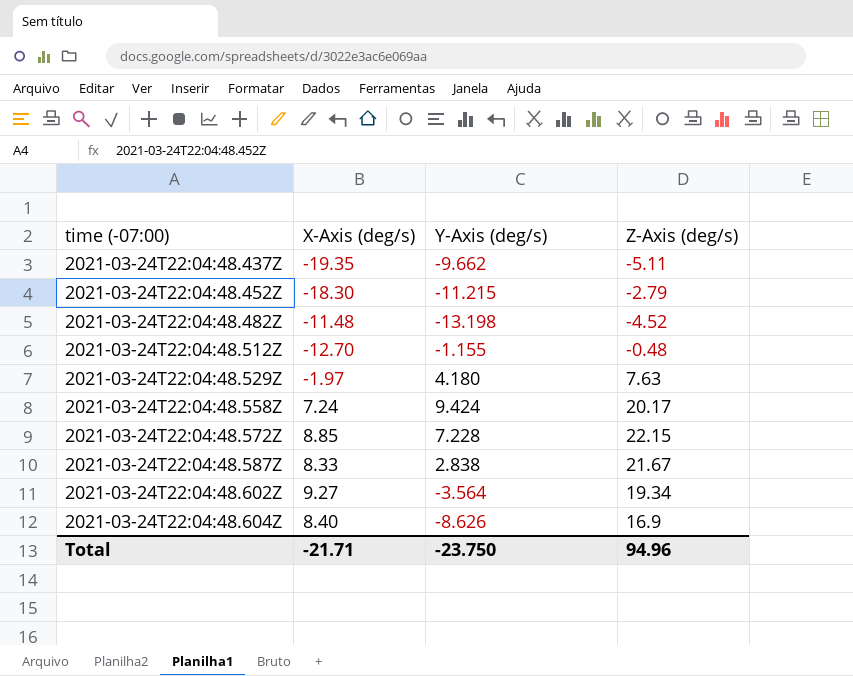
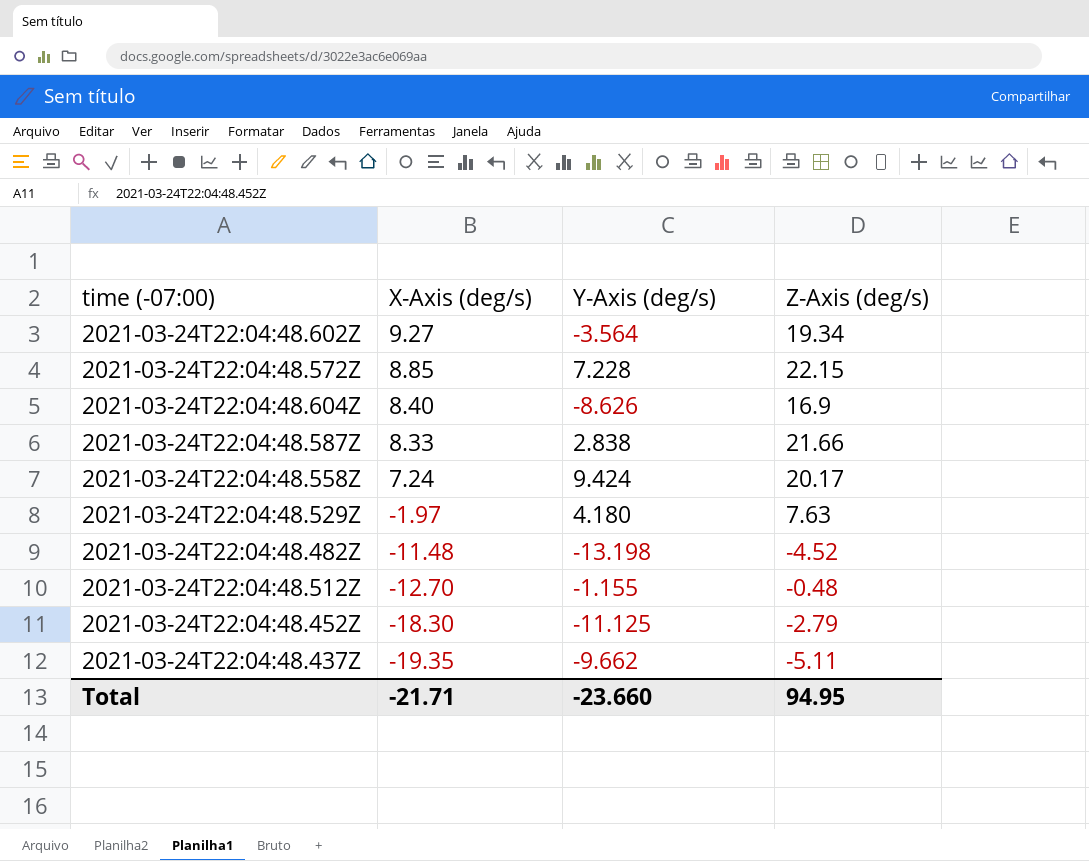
row order: time (-07:00) ascending -> X-Axis (deg/s) descending
2021-03-24T22:04:48.587Z | Z-Axis (deg/s): 21.67 -> 21.66
2021-03-24T22:04:48.452Z | Y-Axis (deg/s): -11.215 -> -11.125
Total | Y-Axis (deg/s): -23.750 -> -23.660
Total | Z-Axis (deg/s): 94.96 -> 94.95

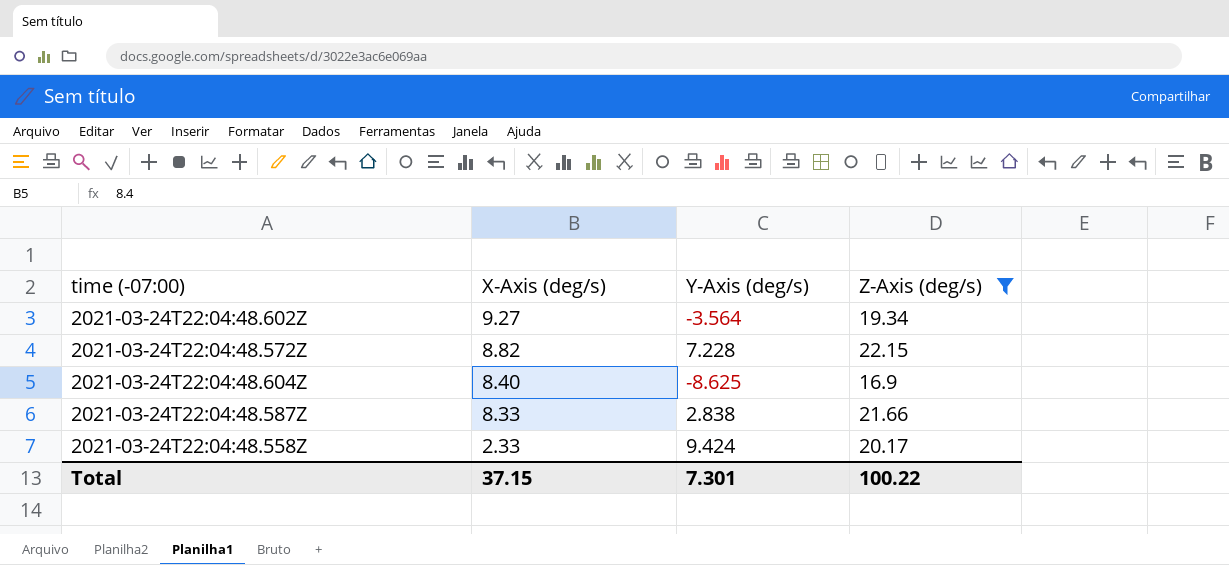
filter: none -> Z-Axis (deg/s) >= 16.9
2021-03-24T22:04:48.572Z | X-Axis (deg/s): 8.85 -> 8.82
2021-03-24T22:04:48.604Z | Y-Axis (deg/s): -8.626 -> -8.625
2021-03-24T22:04:48.558Z | X-Axis (deg/s): 7.24 -> 2.33
Total | X-Axis (deg/s): -21.71 -> 37.15
Total | Y-Axis (deg/s): -23.660 -> 7.301
Total | Z-Axis (deg/s): 94.95 -> 100.22

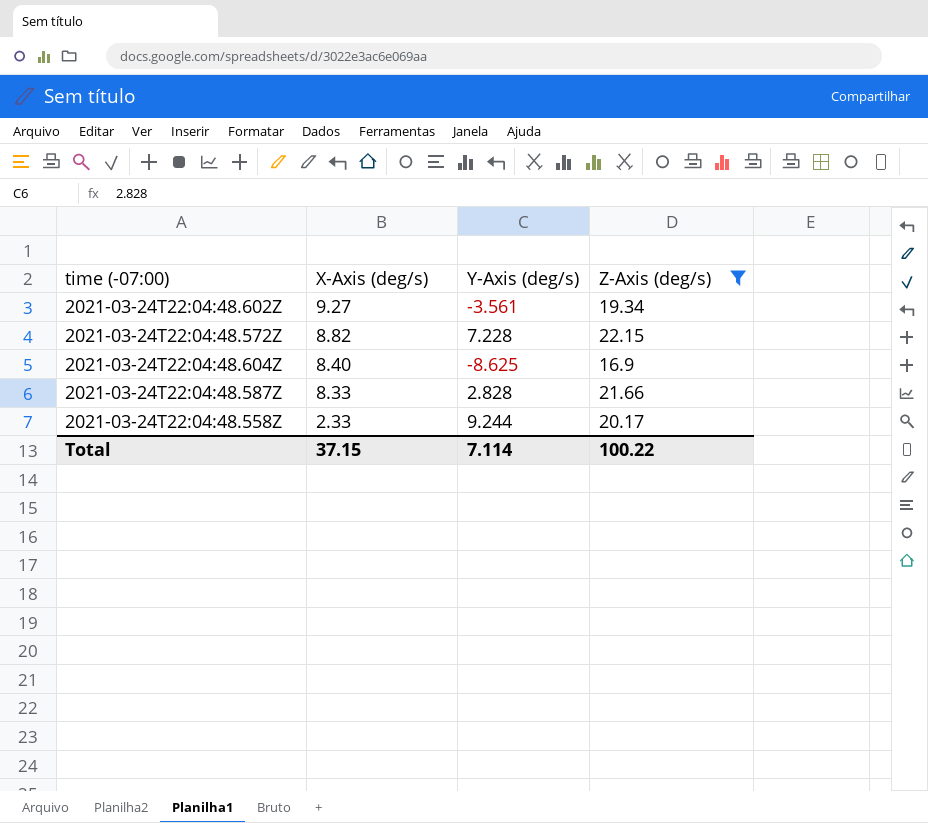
2021-03-24T22:04:48.602Z | Y-Axis (deg/s): -3.564 -> -3.561
2021-03-24T22:04:48.587Z | Y-Axis (deg/s): 2.838 -> 2.828
2021-03-24T22:04:48.558Z | Y-Axis (deg/s): 9.424 -> 9.244
Total | Y-Axis (deg/s): 7.301 -> 7.114

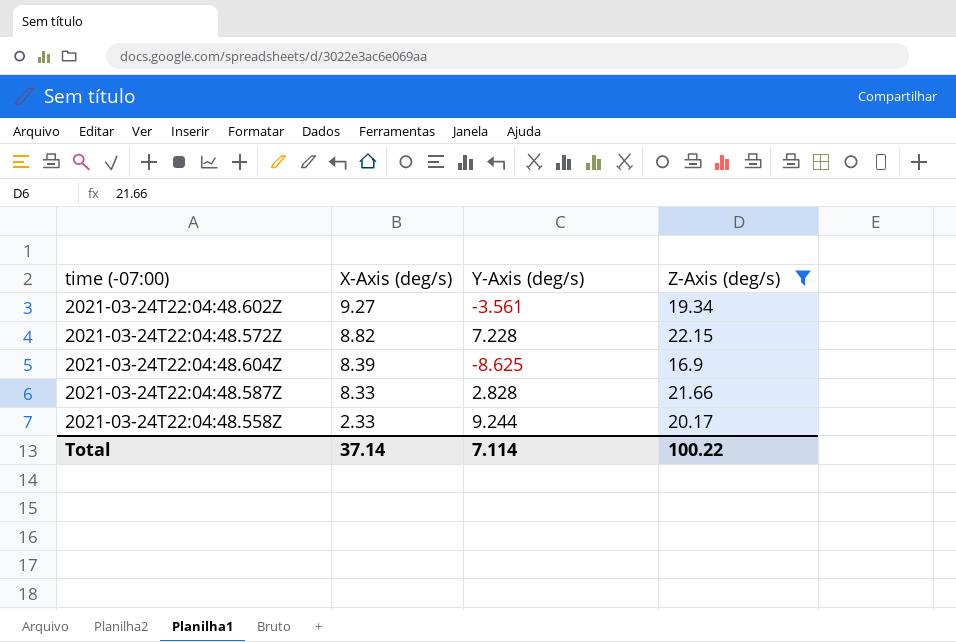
2021-03-24T22:04:48.604Z | X-Axis (deg/s): 8.40 -> 8.39
Total | X-Axis (deg/s): 37.15 -> 37.14

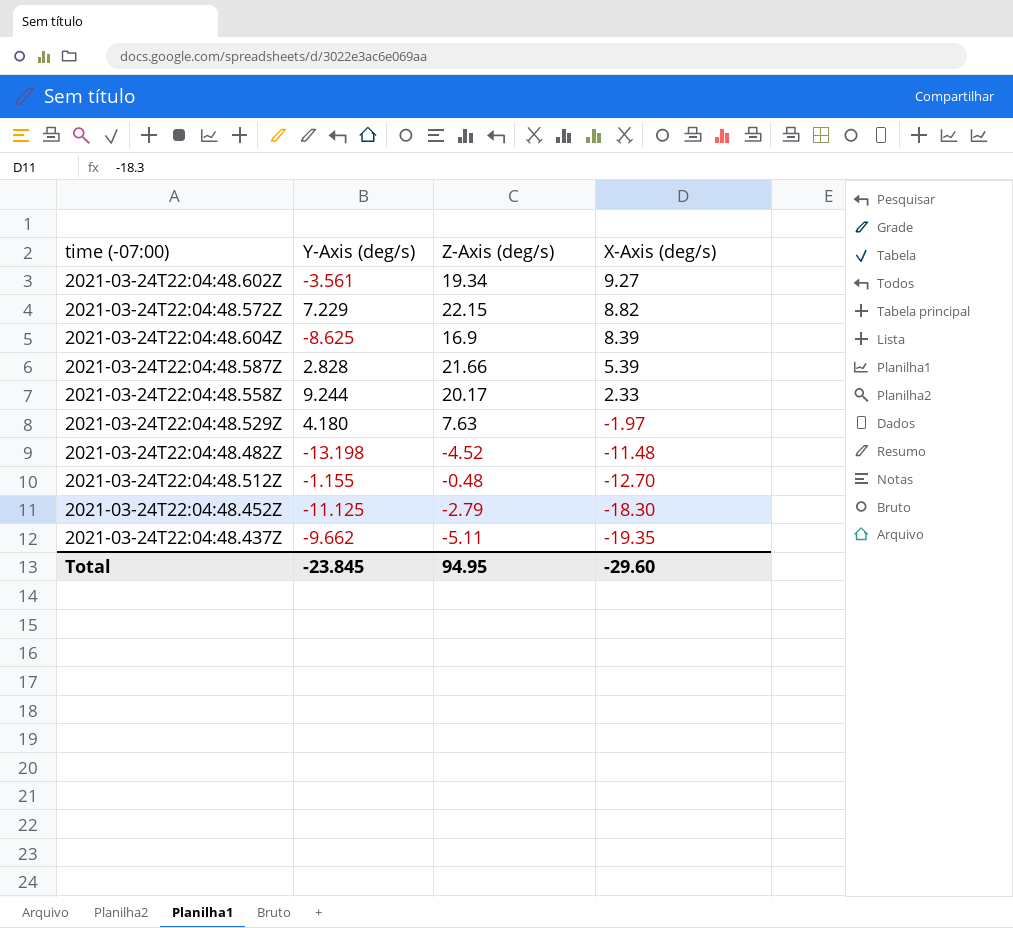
filter: Z-Axis (deg/s) >= 16.9 -> none
column X-Axis (deg/s) | position: 2 -> 4
2021-03-24T22:04:48.572Z | Y-Axis (deg/s): 7.228 -> 7.229
2021-03-24T22:04:48.587Z | X-Axis (deg/s): 8.33 -> 5.39
Total | Y-Axis (deg/s): 7.114 -> -23.845
Total | Z-Axis (deg/s): 100.22 -> 94.95
Total | X-Axis (deg/s): 37.14 -> -29.60

